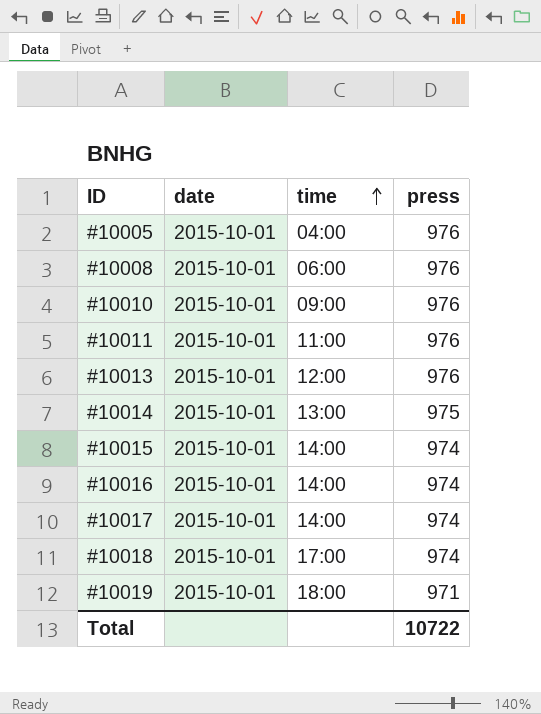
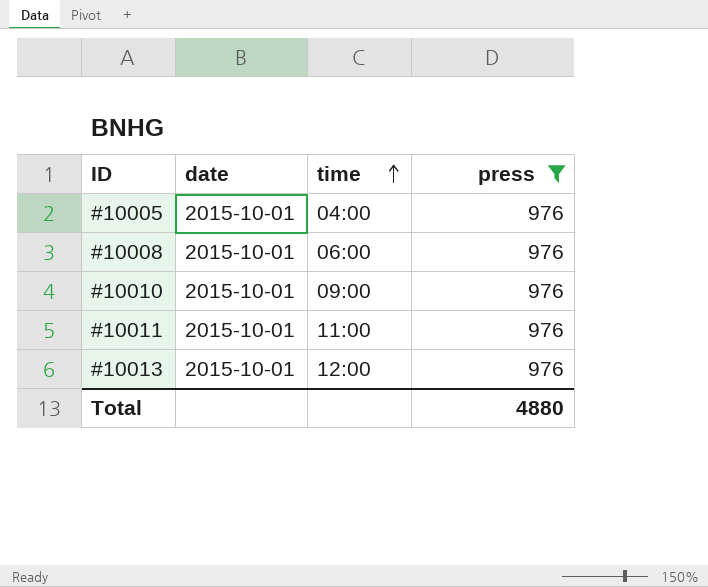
filter: none -> press = 976
Total | press: 10722 -> 4880

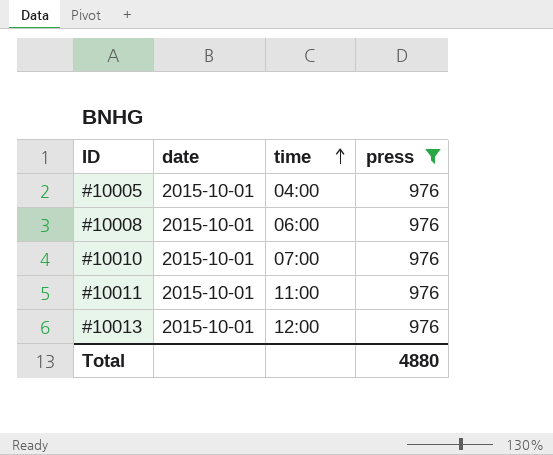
#10010 | time: 09:00 -> 07:00

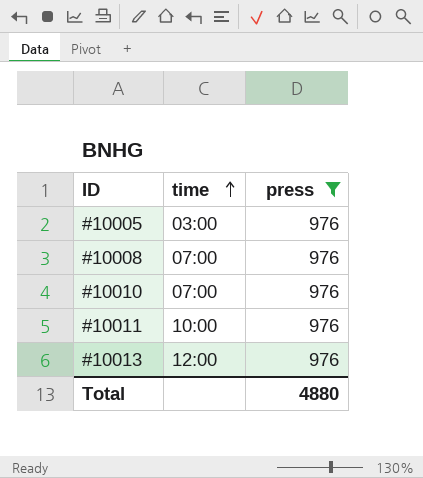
column date | position: 2 -> none
#10005 | time: 04:00 -> 03:00
#10008 | time: 06:00 -> 07:00
#10011 | time: 11:00 -> 10:00

